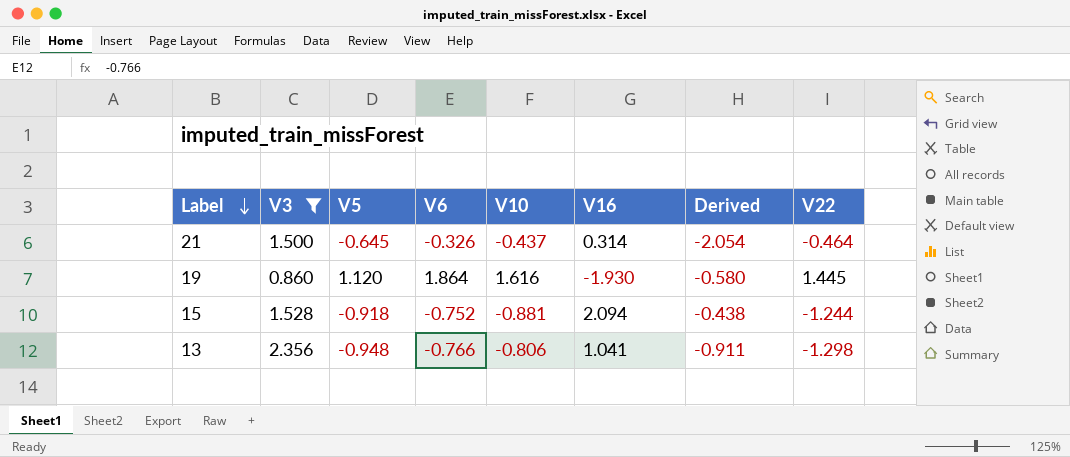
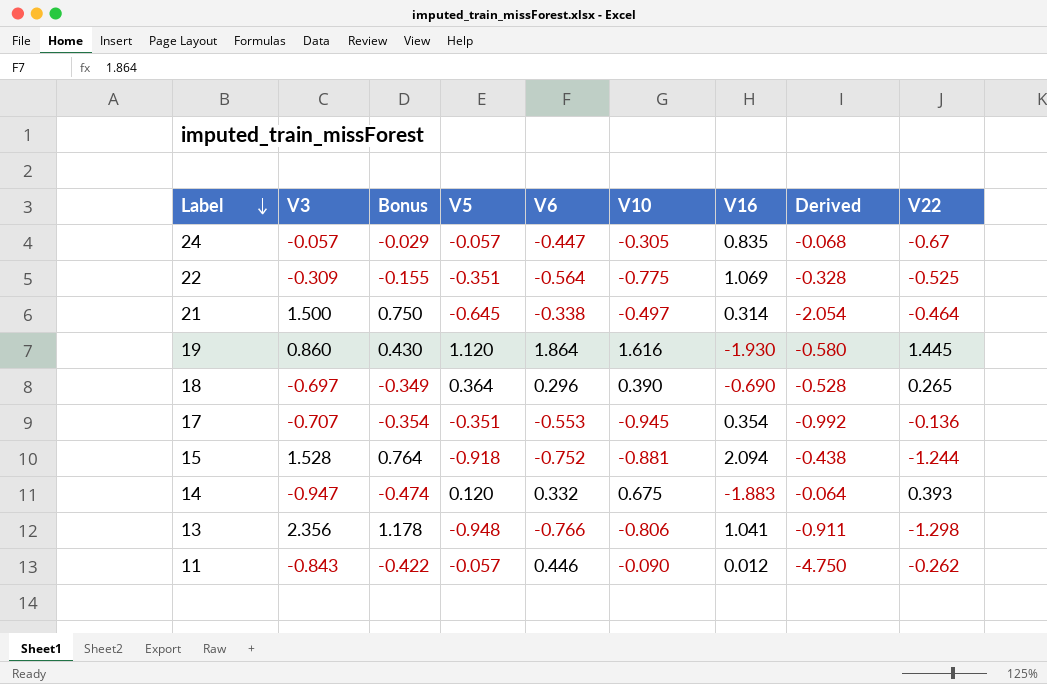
filter: V3 >= 0.860 -> none
column Bonus | formula: none -> [V3] * 0.5
21 | V6: -0.326 -> -0.338
21 | V10: -0.437 -> -0.497

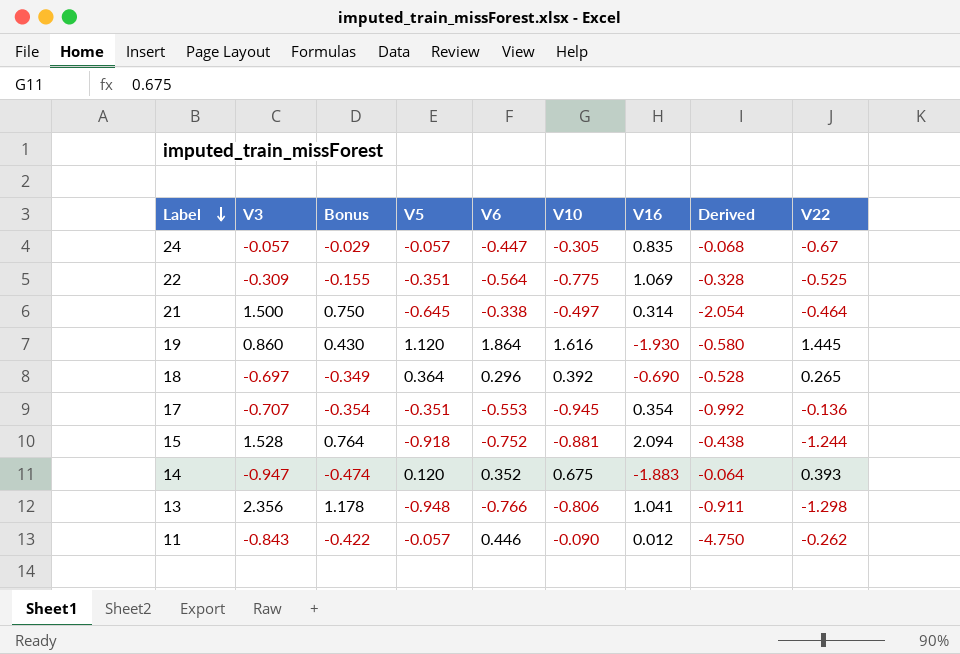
18 | V10: 0.390 -> 0.392
14 | V6: 0.332 -> 0.352

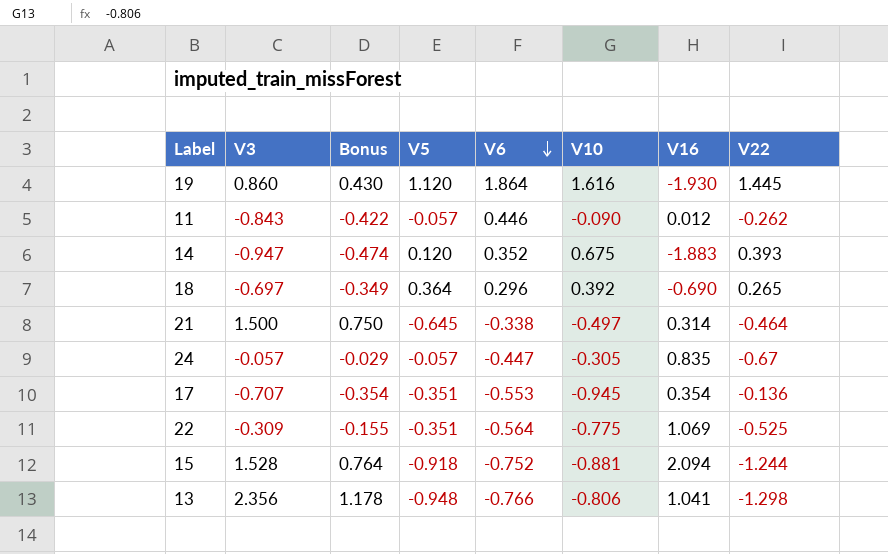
row order: Label descending -> V6 descending
column Derived | formula: [V5] / [V16] -> none

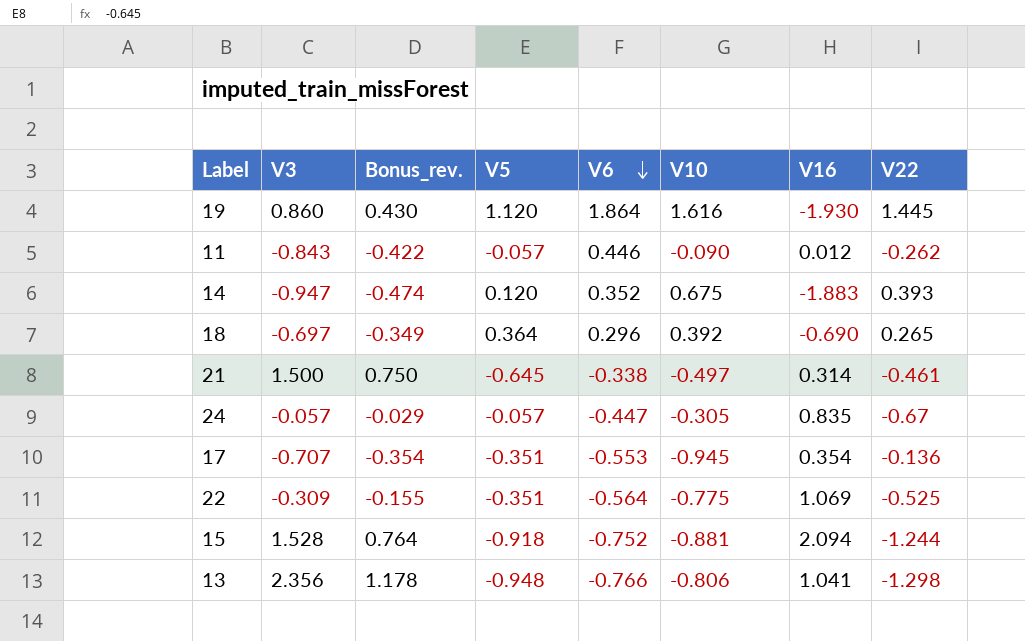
column name: Bonus -> Bonus_rev.
21 | V22: -0.464 -> -0.461

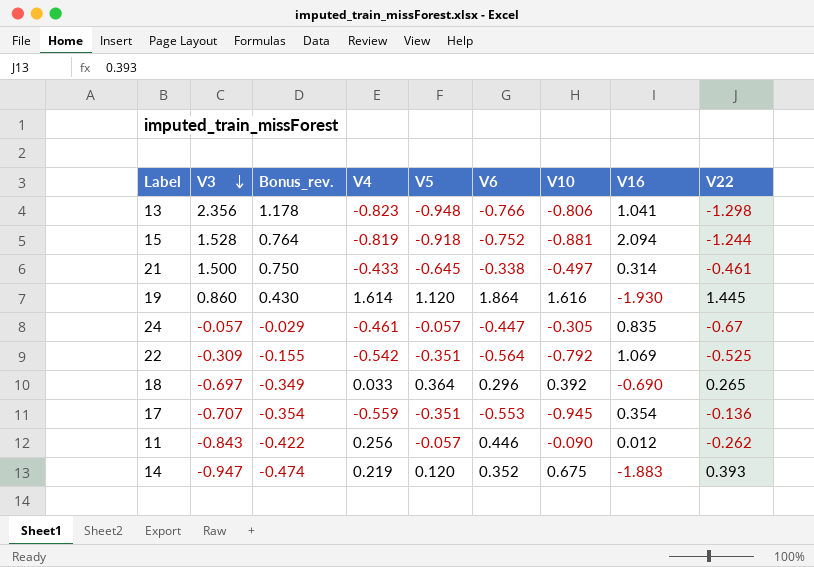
row order: V6 descending -> V3 descending
column V4 | position: none -> 4
22 | V10: -0.775 -> -0.792

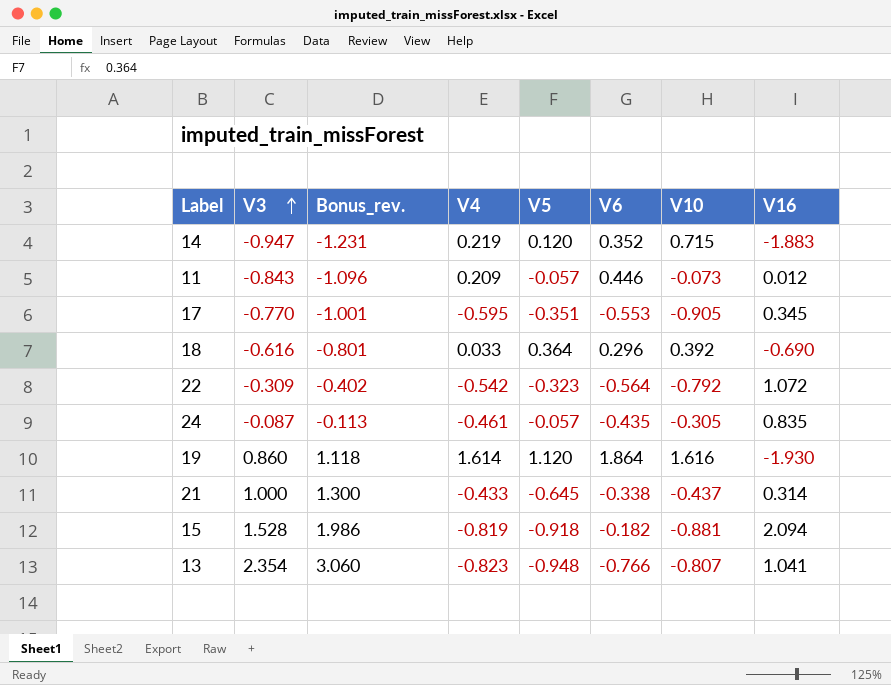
row order: V3 descending -> V3 ascending
column V22 | position: 9 -> none
column Bonus_rev. | formula: [V3] * 0.5 -> [V3] * 1.3
14 | V10: 0.675 -> 0.715
11 | V4: 0.256 -> 0.209
11 | V10: -0.090 -> -0.073
17 | V3: -0.707 -> -0.770
17 | V4: -0.559 -> -0.595
17 | V10: -0.945 -> -0.905
17 | V16: 0.354 -> 0.345
18 | V3: -0.697 -> -0.616
22 | V5: -0.351 -> -0.323
22 | V16: 1.069 -> 1.072
24 | V3: -0.057 -> -0.087
24 | V6: -0.447 -> -0.435
21 | V3: 1.500 -> 1.000
21 | V10: -0.497 -> -0.437
15 | V6: -0.752 -> -0.182
13 | V3: 2.356 -> 2.354
13 | V10: -0.806 -> -0.807

